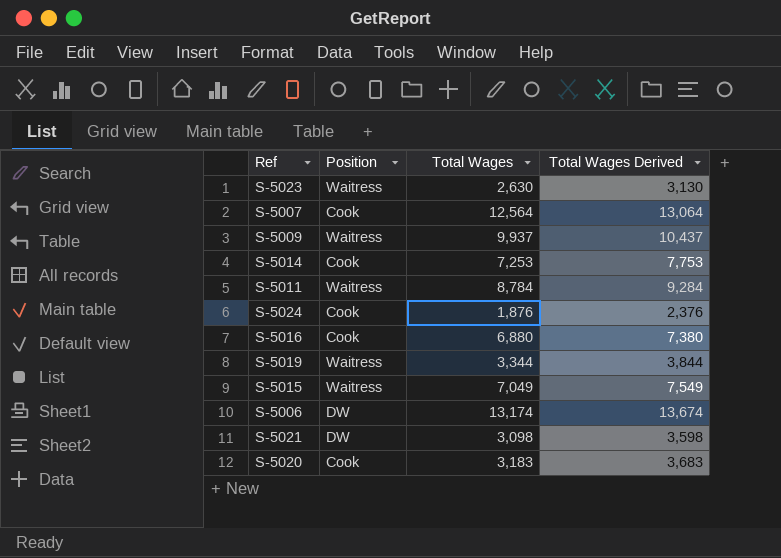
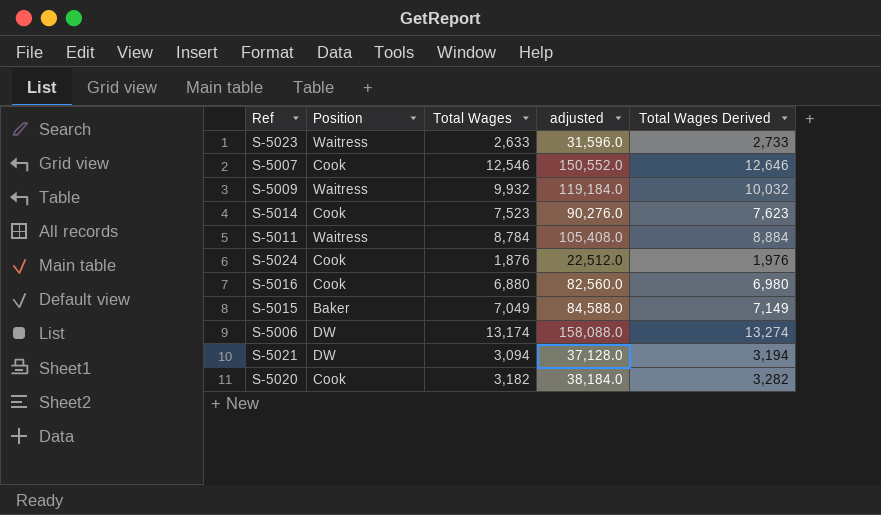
column adjusted | formula: none -> [Total Wages] * 12
column Total Wages Derived | formula: [Total Wages] + 500 -> [Total Wages] + 100
row S-5019: Waitress | 3,344 | 3,844 -> none
S-5023 | Total Wages: 2,630 -> 2,633
S-5007 | Total Wages: 12,564 -> 12,546
S-5009 | Total Wages: 9,937 -> 9,932
S-5014 | Total Wages: 7,253 -> 7,523
S-5015 | Position: Waitress -> Baker
S-5021 | Total Wages: 3,098 -> 3,094
S-5020 | Total Wages: 3,183 -> 3,182

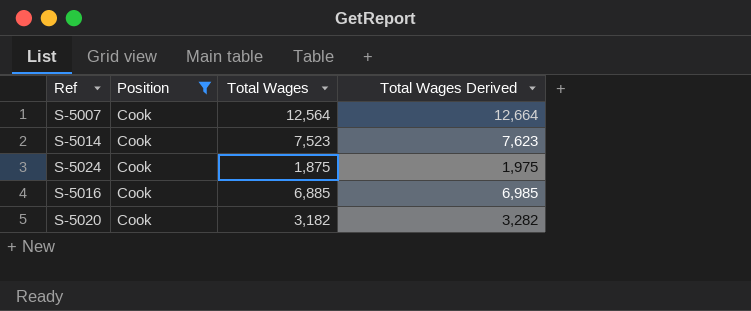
filter: none -> Position = Cook
column adjusted | formula: [Total Wages] * 12 -> none
S-5007 | Total Wages: 12,546 -> 12,564
S-5007 | Total Wages Derived: 12,646 -> 12,664
S-5024 | Total Wages: 1,876 -> 1,875
S-5024 | Total Wages Derived: 1,976 -> 1,975
S-5016 | Total Wages: 6,880 -> 6,885
S-5016 | Total Wages Derived: 6,980 -> 6,985

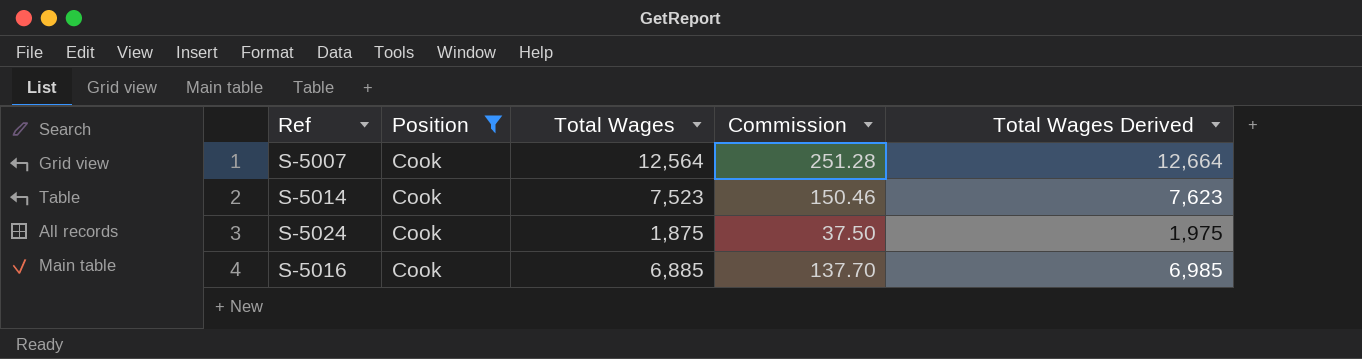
column Commission | formula: none -> [Total Wages] * 0.02
row S-5020: Cook | 3,182 | 3,282 -> none

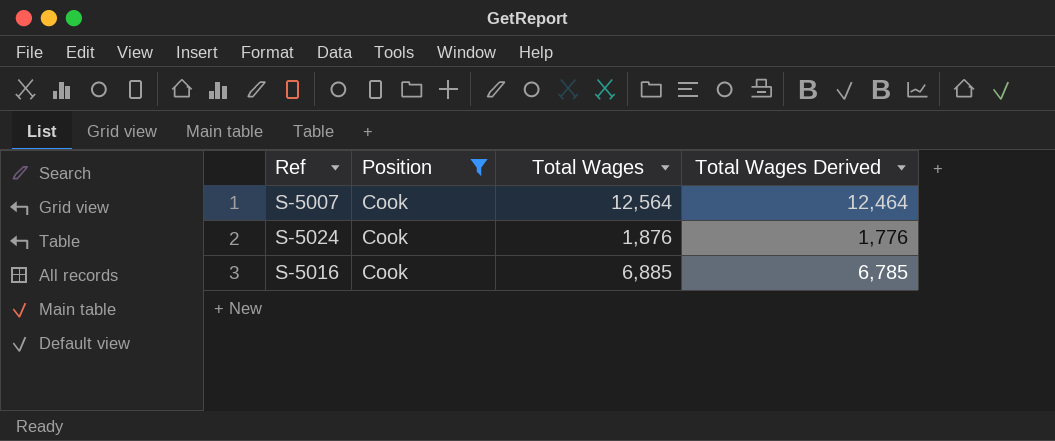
column Commission | formula: [Total Wages] * 0.02 -> none
column Total Wages Derived | formula: [Total Wages] + 100 -> [Total Wages] - 100
row S-5014: Cook | 7,523 | 150.46 | 7,623 -> none
S-5024 | Total Wages: 1,875 -> 1,876

